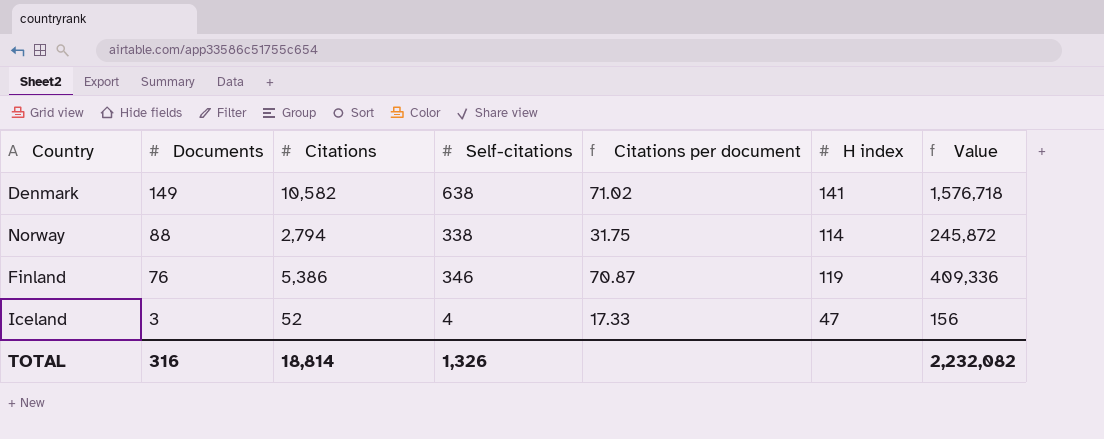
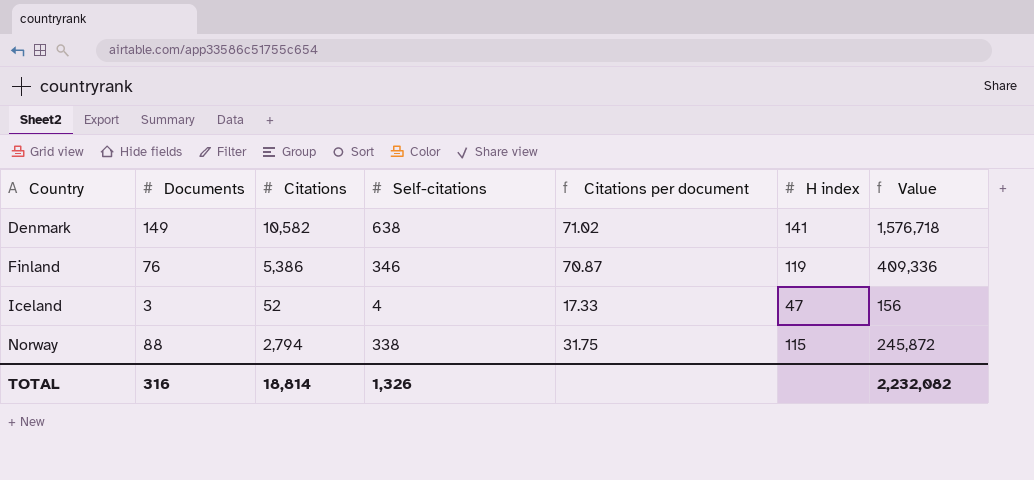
row order: Documents descending -> Country ascending
Norway | H index: 114 -> 115

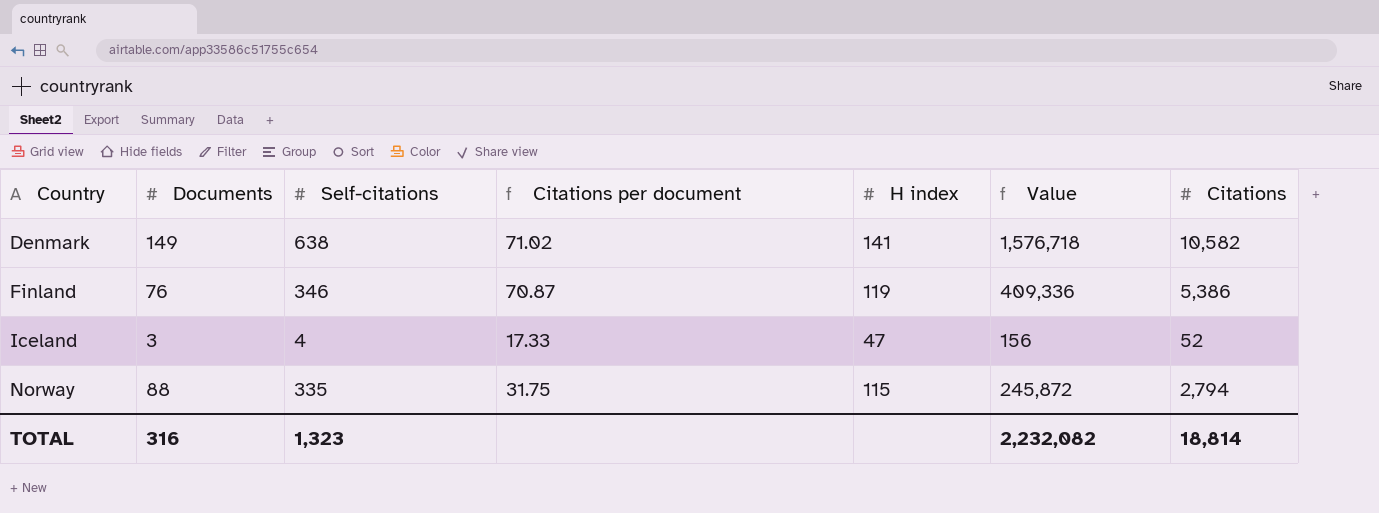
column Citations | position: 3 -> 7
Norway | Self-citations: 338 -> 335
TOTAL | Self-citations: 1,326 -> 1,323

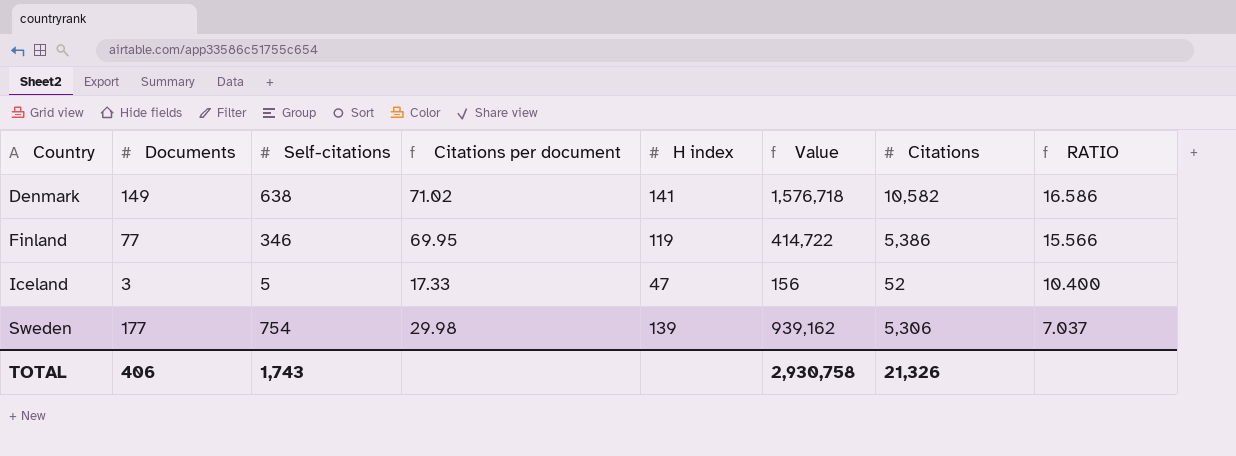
column RATIO | formula: none -> [Citations] / [Self-citations]
row Norway: 88 | 335 | 31.75 | 115 | 245,872 | 2,794 -> none
Finland | Documents: 76 -> 77
Finland | Citations per document: 70.87 -> 69.95
Finland | Value: 409,336 -> 414,722
Iceland | Self-citations: 4 -> 5
row Sweden: none -> 177 | 754 | 29.98 | 139 | 939,162 | 5,306 | 7.037
TOTAL | Documents: 316 -> 406
TOTAL | Self-citations: 1,323 -> 1,743
TOTAL | Value: 2,232,082 -> 2,930,758
TOTAL | Citations: 18,814 -> 21,326

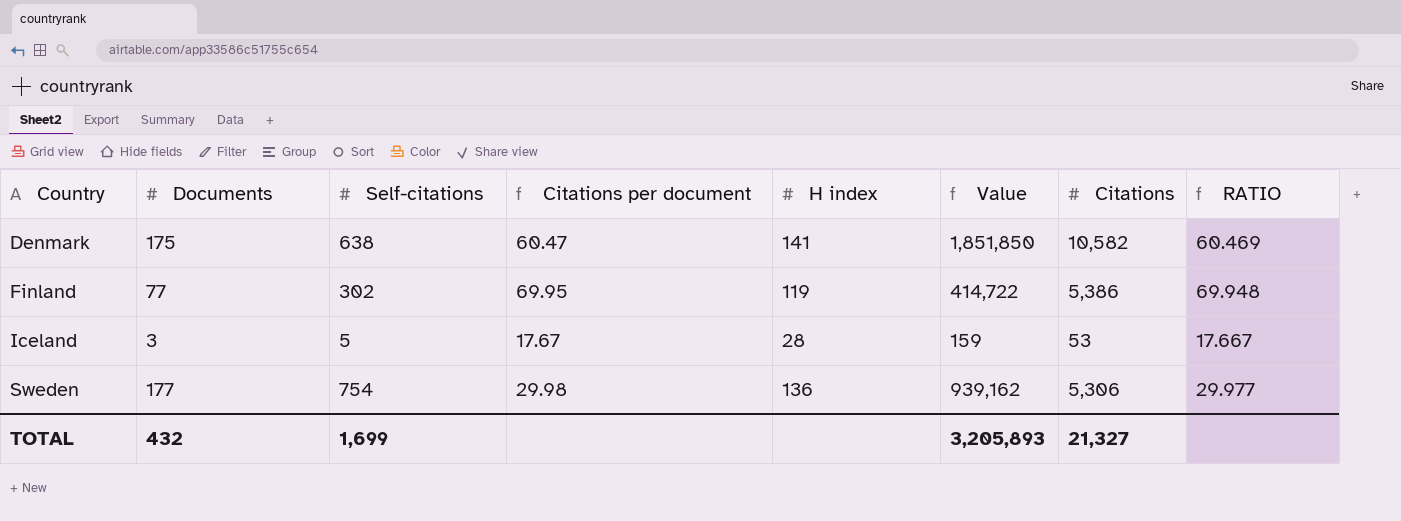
column RATIO | formula: [Citations] / [Self-citations] -> [Citations] / [Documents]
Denmark | Documents: 149 -> 175
Denmark | Citations per document: 71.02 -> 60.47
Denmark | Value: 1,576,718 -> 1,851,850
Finland | Self-citations: 346 -> 302
Iceland | Citations per document: 17.33 -> 17.67
Iceland | H index: 47 -> 28
Iceland | Value: 156 -> 159
Iceland | Citations: 52 -> 53
Sweden | H index: 139 -> 136
TOTAL | Documents: 406 -> 432
TOTAL | Self-citations: 1,743 -> 1,699
TOTAL | Value: 2,930,758 -> 3,205,893
TOTAL | Citations: 21,326 -> 21,327

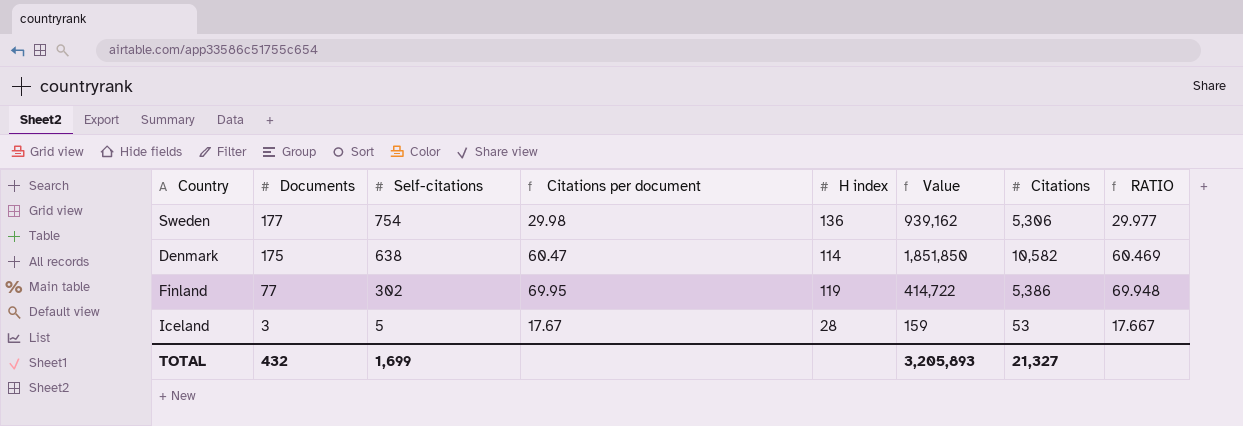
row order: Country ascending -> Documents descending
Denmark | H index: 141 -> 114

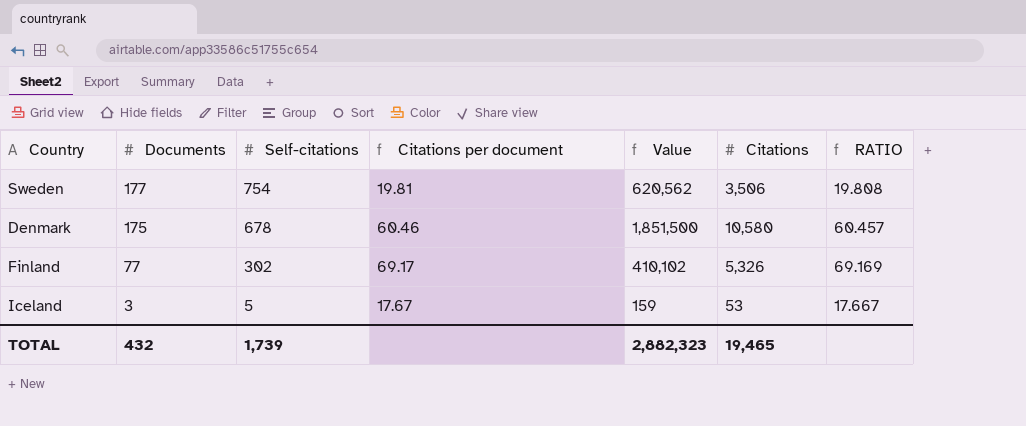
column H index | position: 5 -> none
Sweden | Citations per document: 29.98 -> 19.81
Sweden | Value: 939,162 -> 620,562
Sweden | Citations: 5,306 -> 3,506
Sweden | RATIO: 29.977 -> 19.808
Denmark | Self-citations: 638 -> 678
Denmark | Citations per document: 60.47 -> 60.46
Denmark | Value: 1,851,850 -> 1,851,500
Denmark | Citations: 10,582 -> 10,580
Denmark | RATIO: 60.469 -> 60.457
Finland | Citations per document: 69.95 -> 69.17
Finland | Value: 414,722 -> 410,102
Finland | Citations: 5,386 -> 5,326
Finland | RATIO: 69.948 -> 69.169
TOTAL | Self-citations: 1,699 -> 1,739
TOTAL | Value: 3,205,893 -> 2,882,323
TOTAL | Citations: 21,327 -> 19,465

